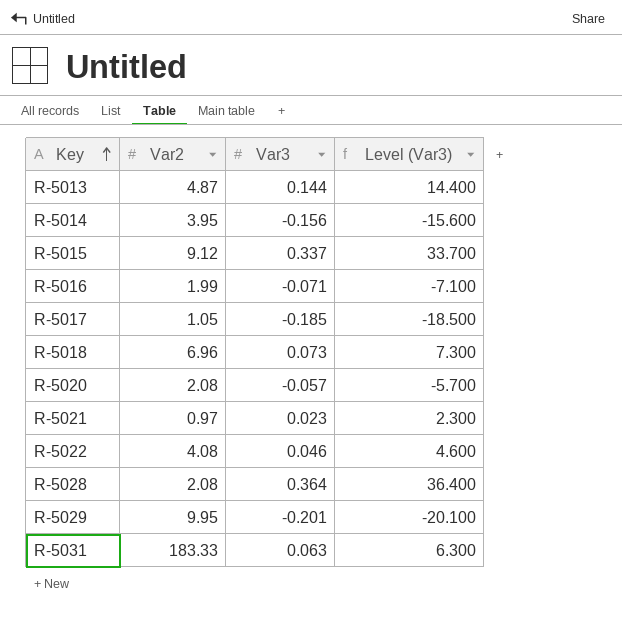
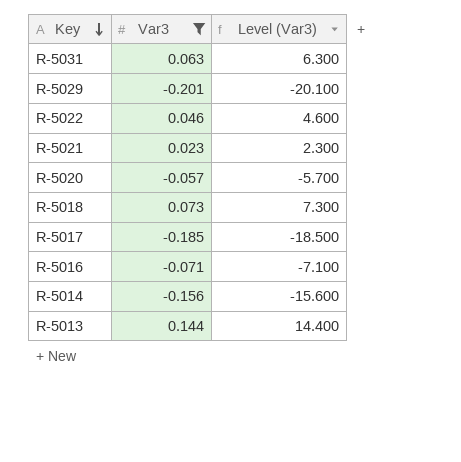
filter: none -> Var3 <= 0.144
row order: Key ascending -> Key descending
column Var2 | position: 2 -> none

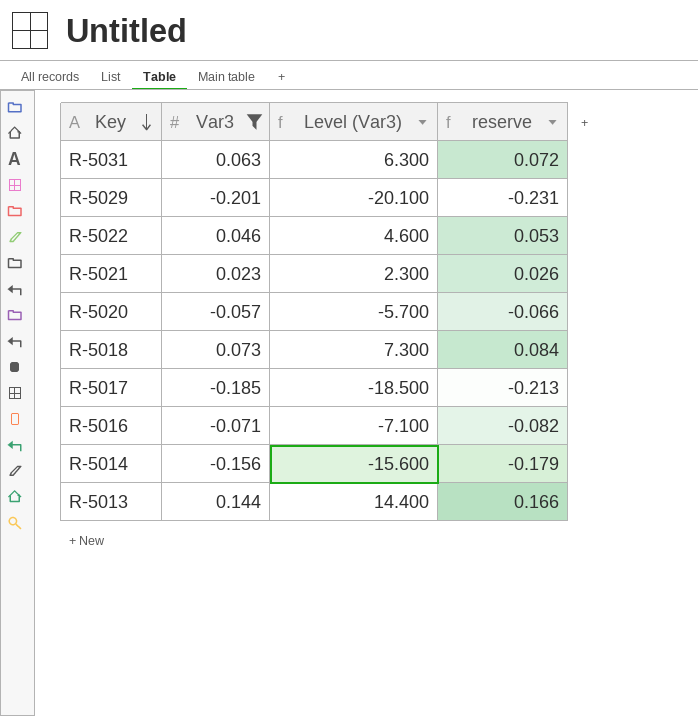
column reserve | formula: none -> [Var3] * 1.15

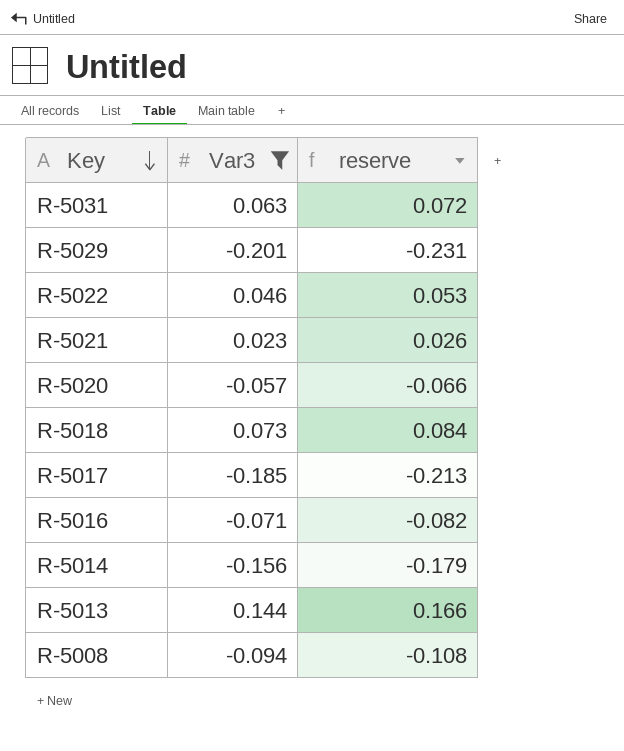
column Level (Var3) | formula: [Var3] * 100 -> none
row R-5008: none -> -0.094 | -0.108

